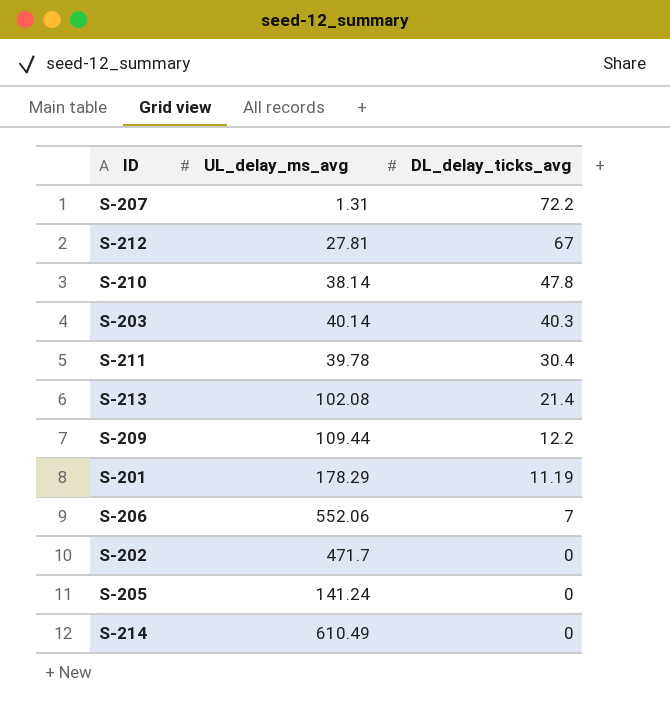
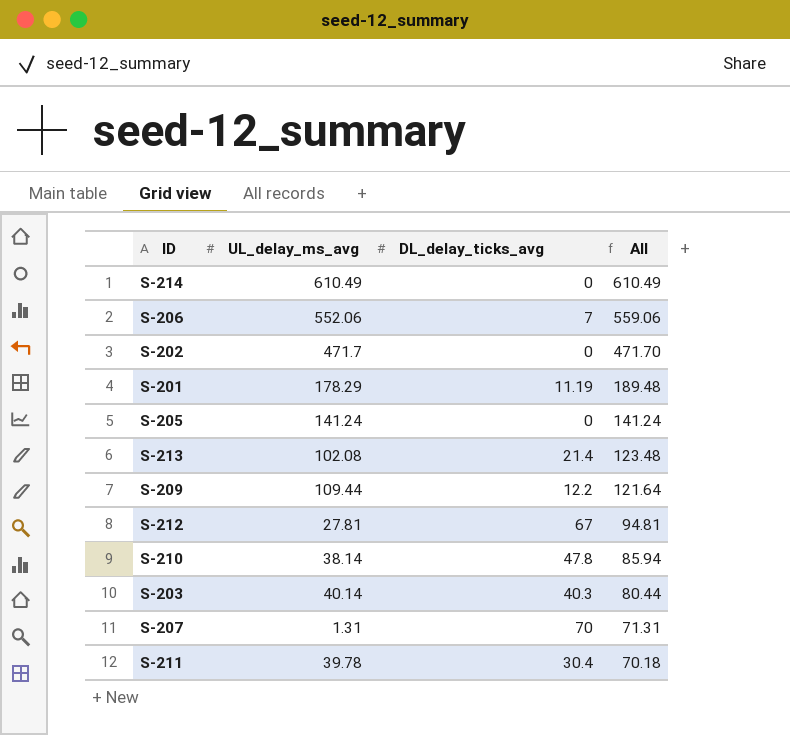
row order: DL_delay_ticks_avg descending -> All descending
column All | formula: none -> [UL_delay_ms_avg] + [DL_delay_ticks_avg]
S-207 | DL_delay_ticks_avg: 72.2 -> 70

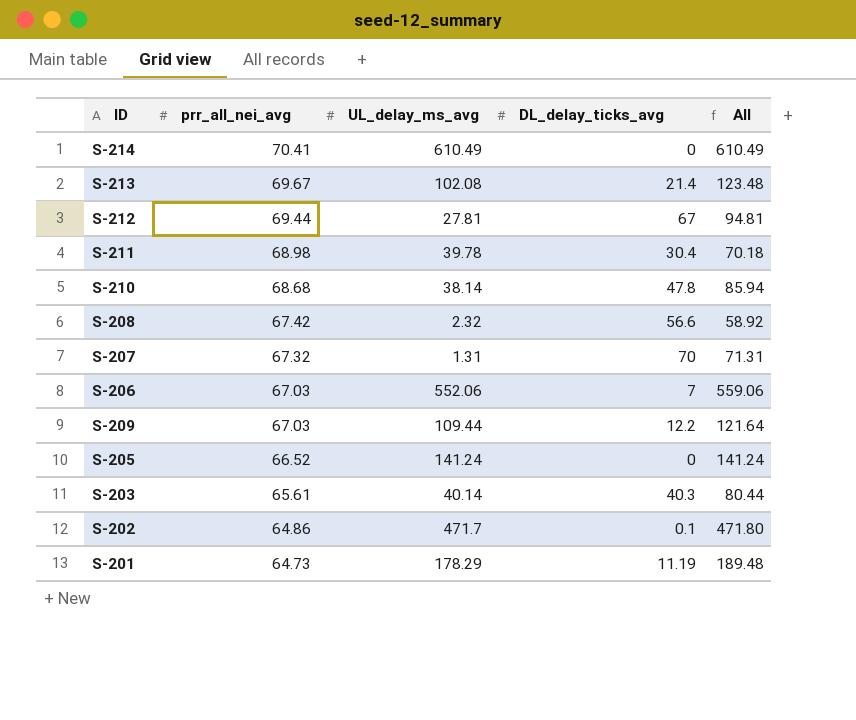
row order: All descending -> prr_all_nei_avg descending
column prr_all_nei_avg | position: none -> 2
row S-208: none -> 67.42 | 2.32 | 56.6 | 58.92
S-202 | DL_delay_ticks_avg: 0 -> 0.1
S-202 | All: 471.70 -> 471.80

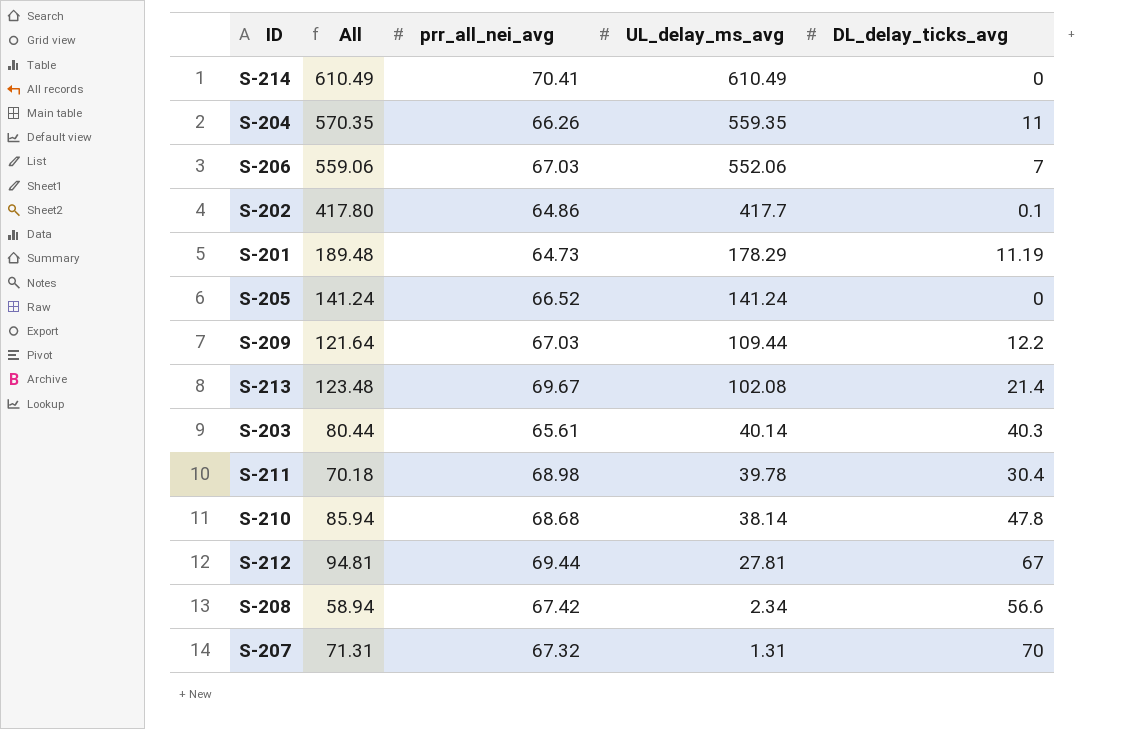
row order: prr_all_nei_avg descending -> UL_delay_ms_avg descending
column All | position: 5 -> 2
row S-204: none -> 570.35 | 66.26 | 559.35 | 11
S-202 | All: 471.80 -> 417.80
S-202 | UL_delay_ms_avg: 471.7 -> 417.7
S-208 | All: 58.92 -> 58.94
S-208 | UL_delay_ms_avg: 2.32 -> 2.34

